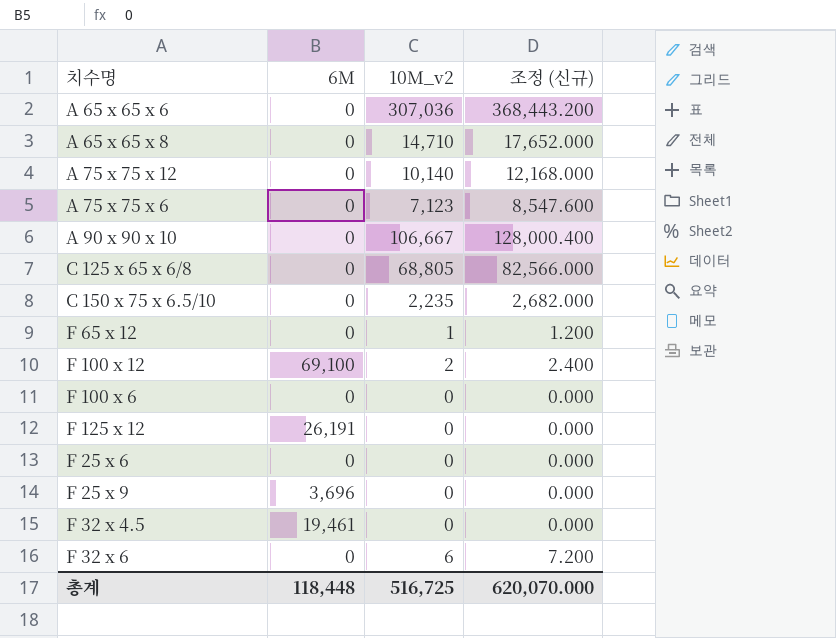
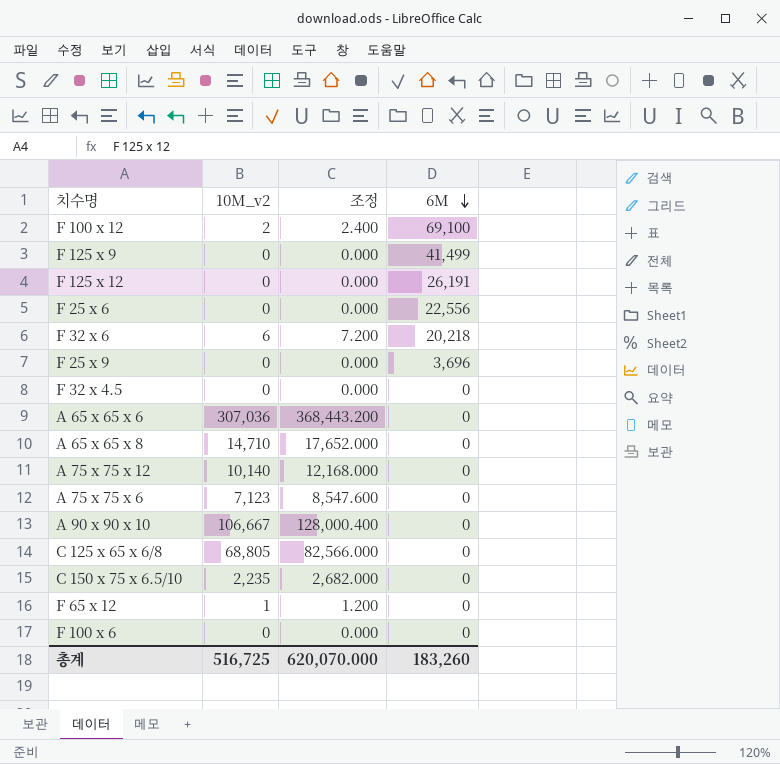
row order: none -> 6M descending
column name: 조정 (신규) -> 조정
column 6M | position: 2 -> 4
row F 125 x 9: none -> 0 | 0.000 | 41,499
F 25 x 6 | 6M: 0 -> 22,556
F 32 x 6 | 6M: 0 -> 20,218
F 32 x 4.5 | 6M: 19,461 -> 0
총계 | 6M: 118,448 -> 183,260

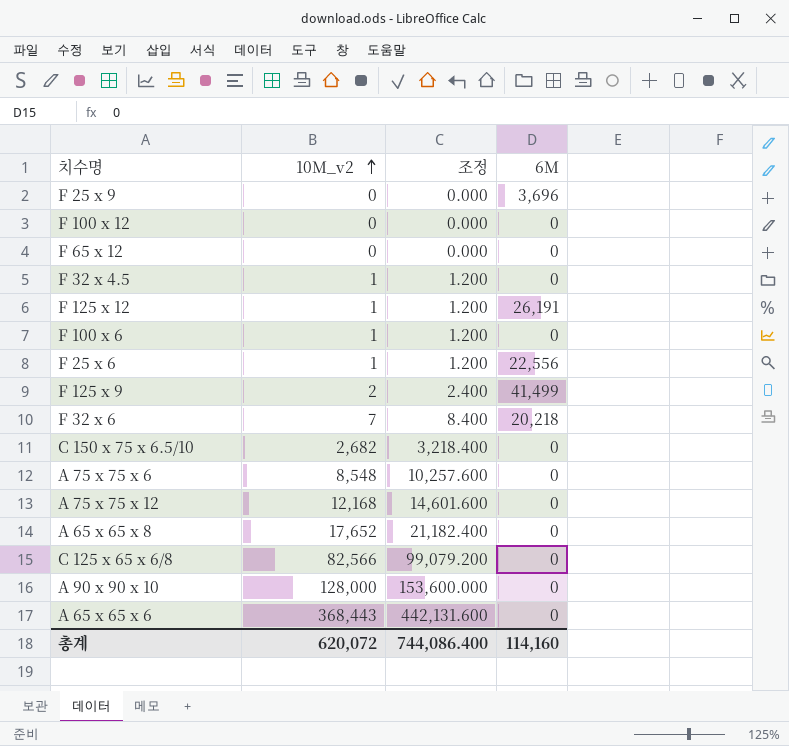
row order: 6M descending -> 10M_v2 ascending
F 100 x 12 | 10M_v2: 2 -> 0
F 100 x 12 | 조정: 2.400 -> 0.000
F 100 x 12 | 6M: 69,100 -> 0
F 65 x 12 | 10M_v2: 1 -> 0
F 65 x 12 | 조정: 1.200 -> 0.000
F 32 x 4.5 | 10M_v2: 0 -> 1
F 32 x 4.5 | 조정: 0.000 -> 1.200
F 125 x 12 | 10M_v2: 0 -> 1
F 125 x 12 | 조정: 0.000 -> 1.200
F 100 x 6 | 10M_v2: 0 -> 1
F 100 x 6 | 조정: 0.000 -> 1.200
F 25 x 6 | 10M_v2: 0 -> 1
F 25 x 6 | 조정: 0.000 -> 1.200
F 125 x 9 | 10M_v2: 0 -> 2
F 125 x 9 | 조정: 0.000 -> 2.400
F 32 x 6 | 10M_v2: 6 -> 7
F 32 x 6 | 조정: 7.200 -> 8.400
C 150 x 75 x 6.5/10 | 10M_v2: 2,235 -> 2,682
C 150 x 75 x 6.5/10 | 조정: 2,682.000 -> 3,218.400
A 75 x 75 x 6 | 10M_v2: 7,123 -> 8,548
A 75 x 75 x 6 | 조정: 8,547.600 -> 10,257.600
A 75 x 75 x 12 | 10M_v2: 10,140 -> 12,168
A 75 x 75 x 12 | 조정: 12,168.000 -> 14,601.600
A 65 x 65 x 8 | 10M_v2: 14,710 -> 17,652
A 65 x 65 x 8 | 조정: 17,652.000 -> 21,182.400
C 125 x 65 x 6/8 | 10M_v2: 68,805 -> 82,566
C 125 x 65 x 6/8 | 조정: 82,566.000 -> 99,079.200
A 90 x 90 x 10 | 10M_v2: 106,667 -> 128,000
A 90 x 90 x 10 | 조정: 128,000.400 -> 153,600.000
A 65 x 65 x 6 | 10M_v2: 307,036 -> 368,443
A 65 x 65 x 6 | 조정: 368,443.200 -> 442,131.600
총계 | 10M_v2: 516,725 -> 620,072
총계 | 조정: 620,070.000 -> 744,086.400
총계 | 6M: 183,260 -> 114,160

